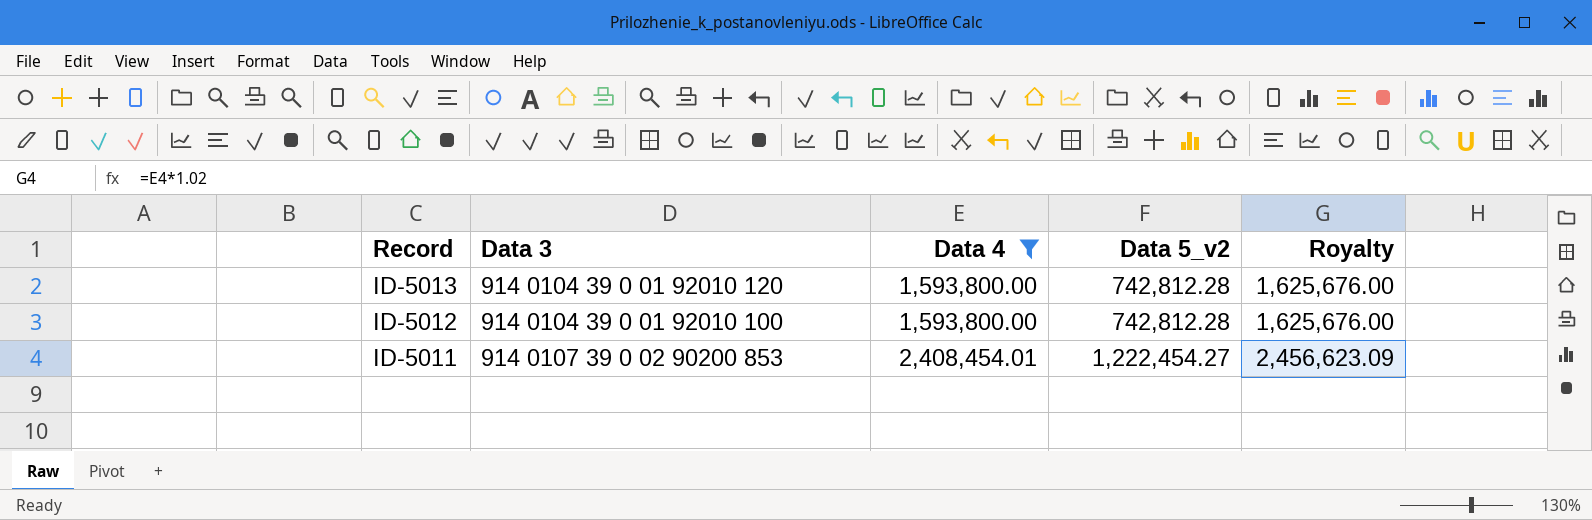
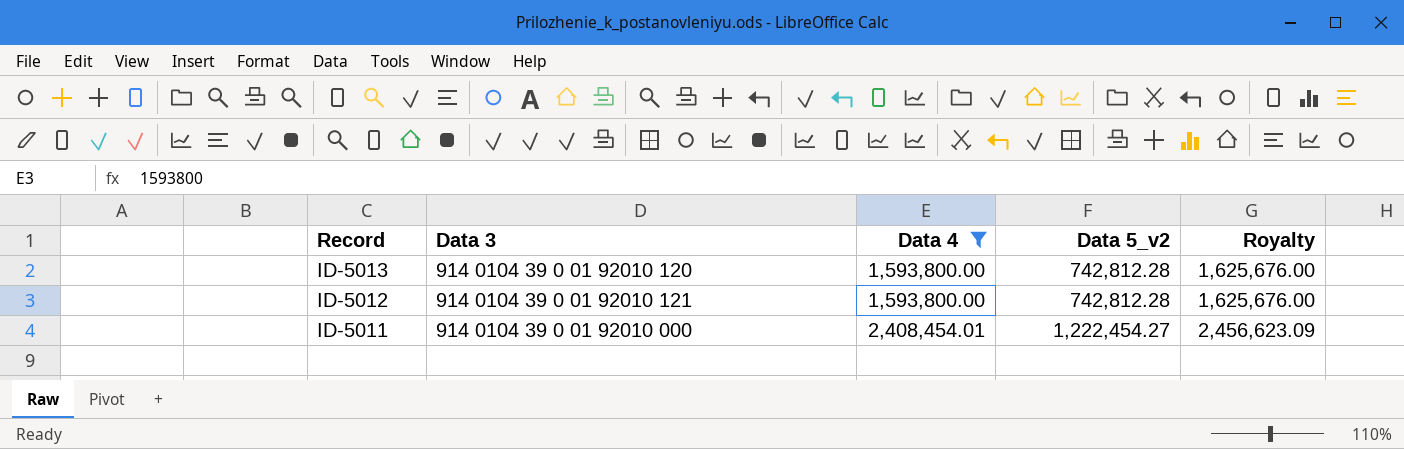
ID-5012 | Data 3: 914 0104 39 0 01 92010 100 -> 914 0104 39 0 01 92010 121
ID-5011 | Data 3: 914 0107 39 0 02 90200 853 -> 914 0104 39 0 01 92010 000

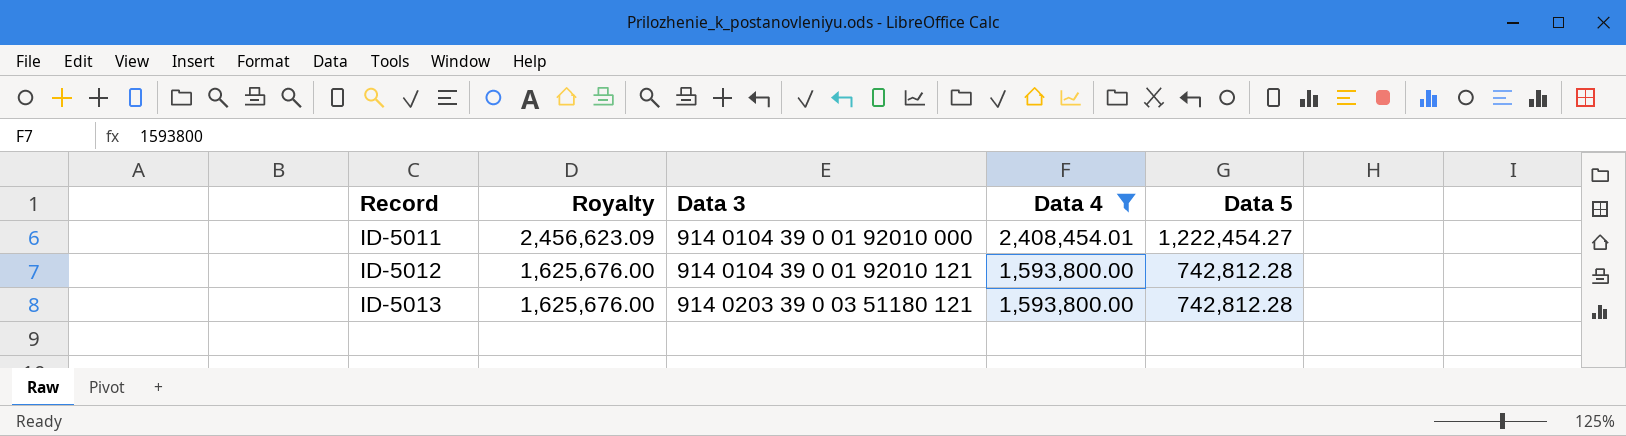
row order: Record descending -> Record ascending
column Royalty | position: 5 -> 2
column name: Data 5_v2 -> Data 5
ID-5013 | Data 3: 914 0104 39 0 01 92010 120 -> 914 0203 39 0 03 51180 121

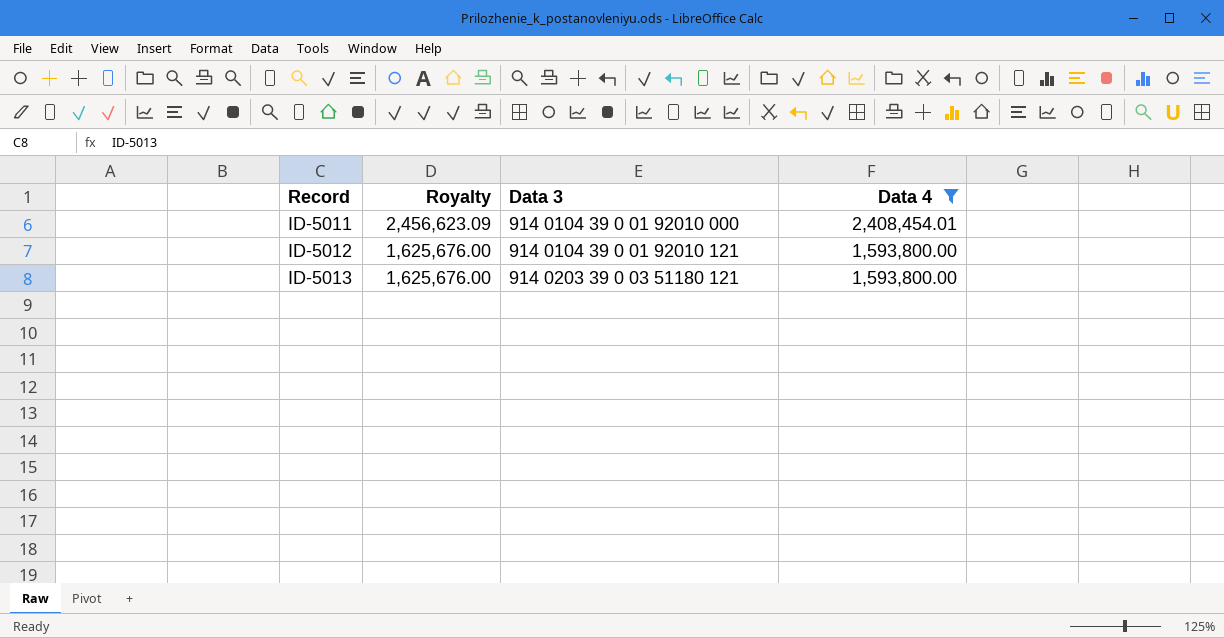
column Data 5 | position: 5 -> none

